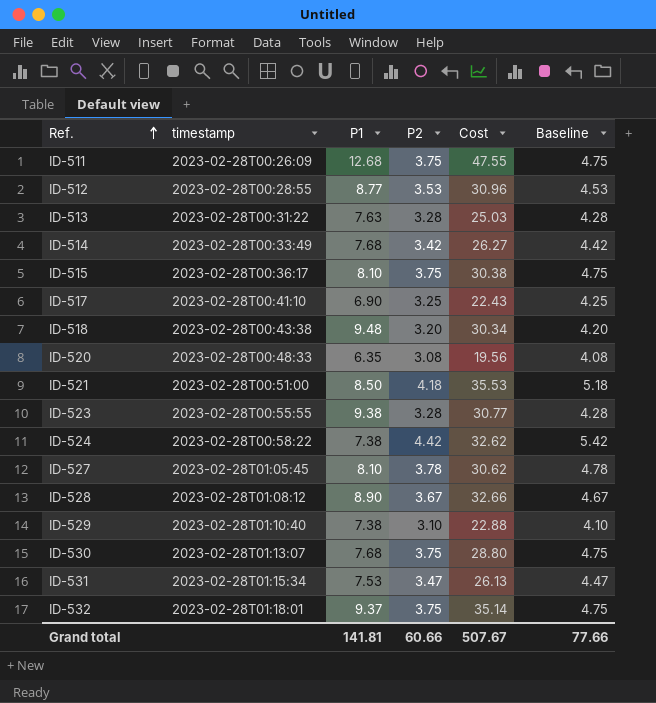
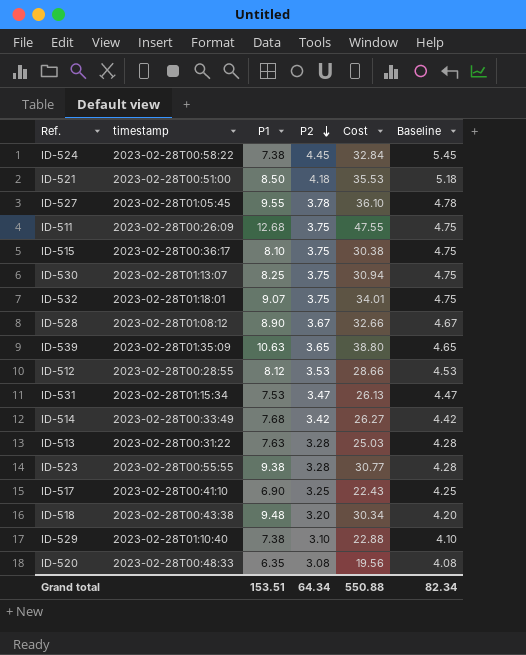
row order: Ref. ascending -> P2 descending
ID-524 | P2: 4.42 -> 4.45
ID-524 | Cost: 32.62 -> 32.84
ID-524 | Baseline: 5.42 -> 5.45
ID-527 | P1: 8.10 -> 9.55
ID-527 | Cost: 30.62 -> 36.10
ID-530 | P1: 7.68 -> 8.25
ID-530 | Cost: 28.80 -> 30.94
ID-532 | P1: 9.37 -> 9.07
ID-532 | Cost: 35.14 -> 34.01
row ID-539: none -> 2023-02-28T01:35:09 | 10.63 | 3.65 | 38.80 | 4.65
ID-512 | P1: 8.77 -> 8.12
ID-512 | Cost: 30.96 -> 28.66
Grand total | P1: 141.81 -> 153.51
Grand total | P2: 60.66 -> 64.34
Grand total | Cost: 507.67 -> 550.88
Grand total | Baseline: 77.66 -> 82.34

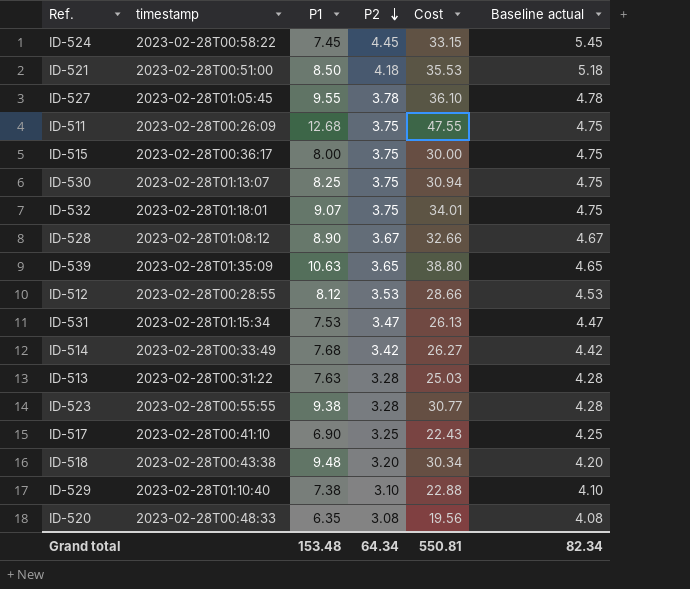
column name: Baseline -> Baseline actual
ID-524 | P1: 7.38 -> 7.45
ID-524 | Cost: 32.84 -> 33.15
ID-515 | P1: 8.10 -> 8.00
ID-515 | Cost: 30.38 -> 30.00
Grand total | P1: 153.51 -> 153.48
Grand total | Cost: 550.88 -> 550.81

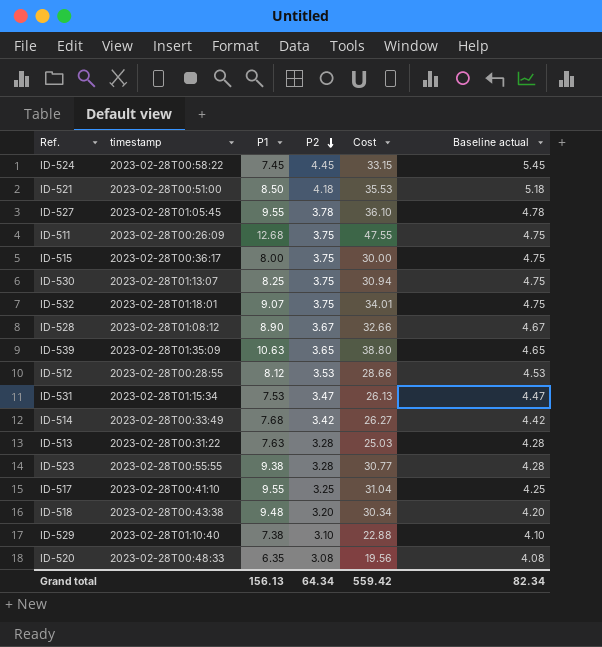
ID-517 | P1: 6.90 -> 9.55
ID-517 | Cost: 22.43 -> 31.04
Grand total | P1: 153.48 -> 156.13
Grand total | Cost: 550.81 -> 559.42

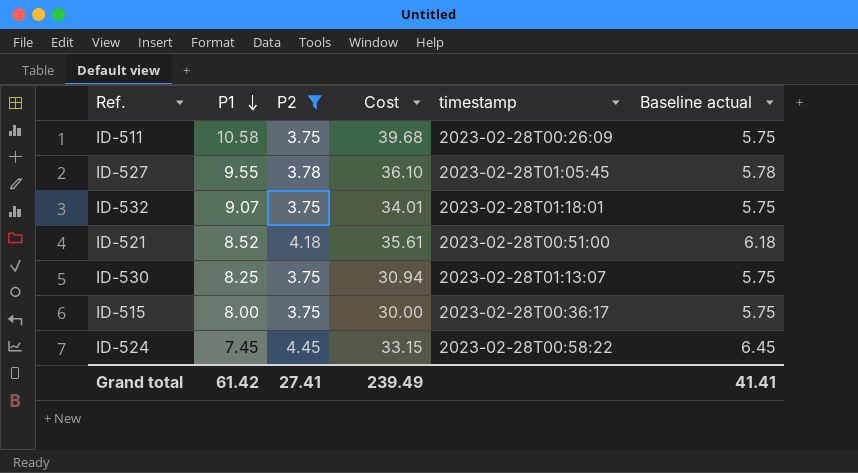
filter: none -> P2 >= 3.75
row order: P2 descending -> P1 descending
column timestamp | position: 2 -> 5
column Baseline actual | formula: [P2] + 1 -> [P2] + 2
ID-511 | P1: 12.68 -> 10.58
ID-511 | Cost: 47.55 -> 39.68
ID-521 | P1: 8.50 -> 8.52
ID-521 | Cost: 35.53 -> 35.61
Grand total | P1: 156.13 -> 61.42
Grand total | P2: 64.34 -> 27.41
Grand total | Cost: 559.42 -> 239.49
Grand total | Baseline actual: 82.34 -> 41.41

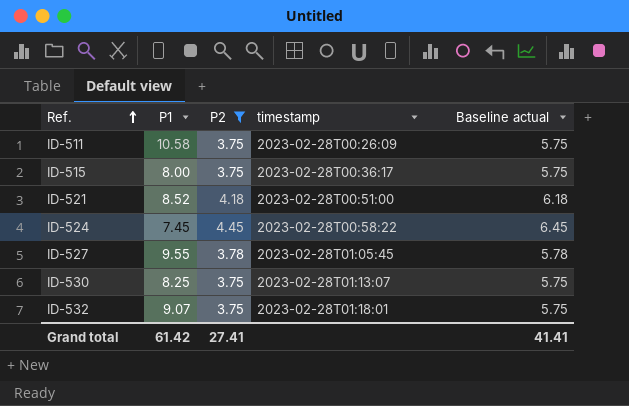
row order: P1 descending -> Ref. ascending
column Cost | formula: [P1] * [P2] -> none

